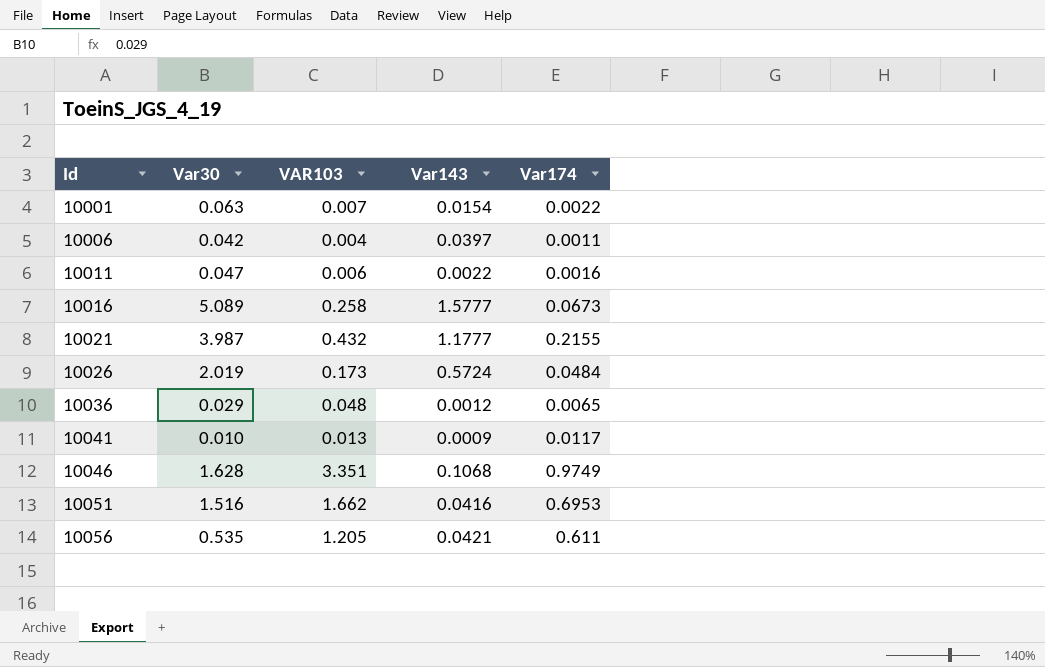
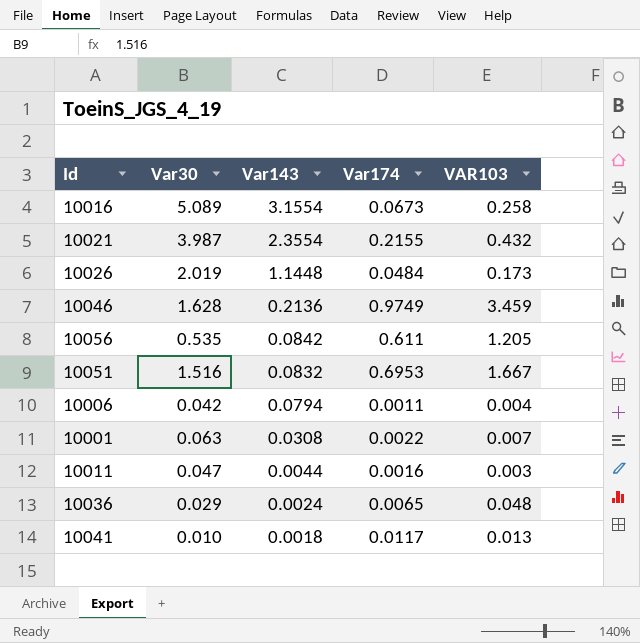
row order: Id ascending -> Var143 descending
column VAR103 | position: 3 -> 5
10016 | Var143: 1.5777 -> 3.1554
10021 | Var143: 1.1777 -> 2.3554
10026 | Var143: 0.5724 -> 1.1448
10046 | Var143: 0.1068 -> 0.2136
10046 | VAR103: 3.351 -> 3.459
10056 | Var143: 0.0421 -> 0.0842
10051 | Var143: 0.0416 -> 0.0832
10051 | VAR103: 1.662 -> 1.667
10006 | Var143: 0.0397 -> 0.0794
10001 | Var143: 0.0154 -> 0.0308
10011 | Var143: 0.0022 -> 0.0044
10011 | VAR103: 0.006 -> 0.003
10036 | Var143: 0.0012 -> 0.0024
10041 | Var143: 0.0009 -> 0.0018

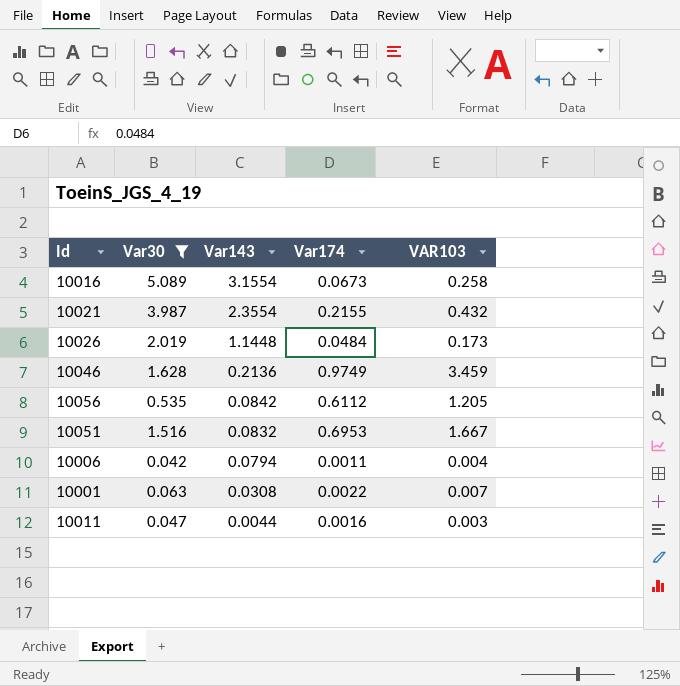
filter: none -> Var30 >= 0.042
10056 | Var174: 0.611 -> 0.6112

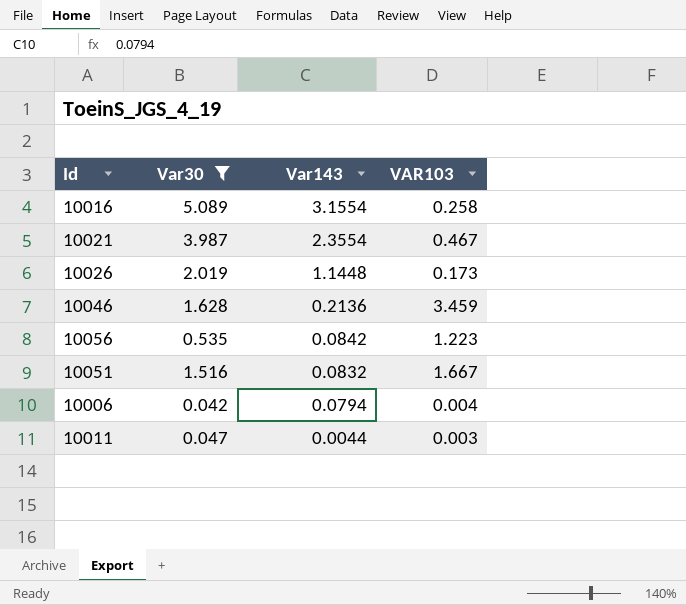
column Var174 | position: 4 -> none
row 10001: 0.063 | 0.0308 | 0.0022 | 0.007 -> none
10021 | VAR103: 0.432 -> 0.467
10056 | VAR103: 1.205 -> 1.223

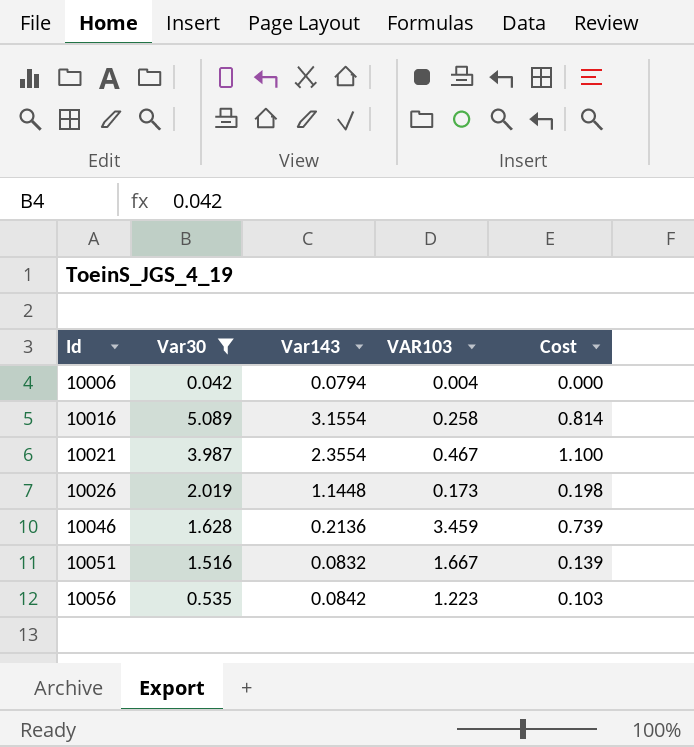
row order: Var143 descending -> Id ascending
column Cost | formula: none -> [Var143] * [VAR103]
row 10011: 0.047 | 0.0044 | 0.003 -> none

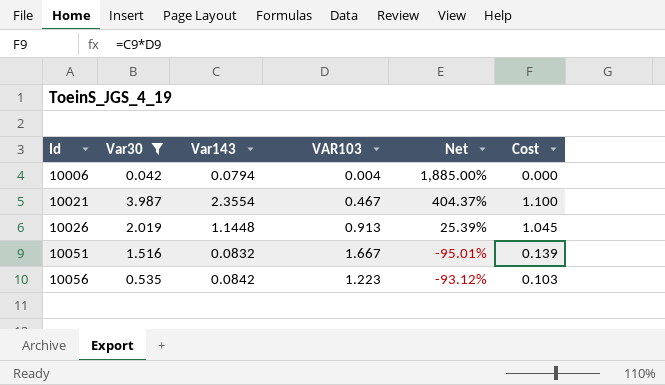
column Net | formula: none -> ([Var143] - [VAR103]) / [VAR103]
row 10016: 5.089 | 3.1554 | 0.258 | 0.814 -> none
row 10046: 1.628 | 0.2136 | 3.459 | 0.739 -> none
10026 | VAR103: 0.173 -> 0.913
10026 | Cost: 0.198 -> 1.045

